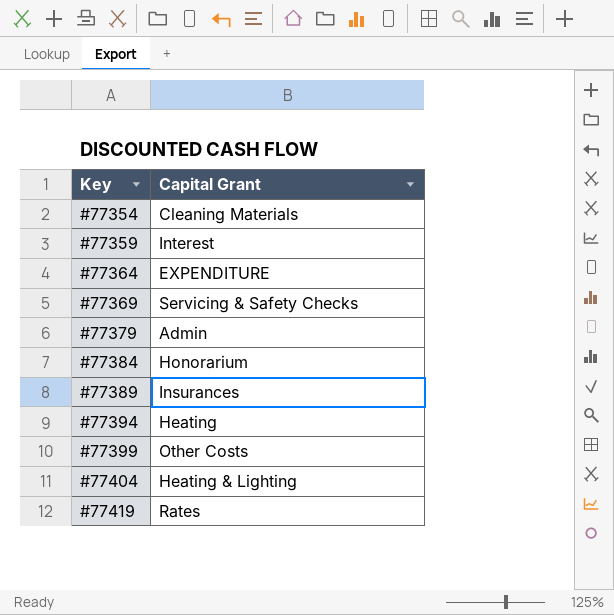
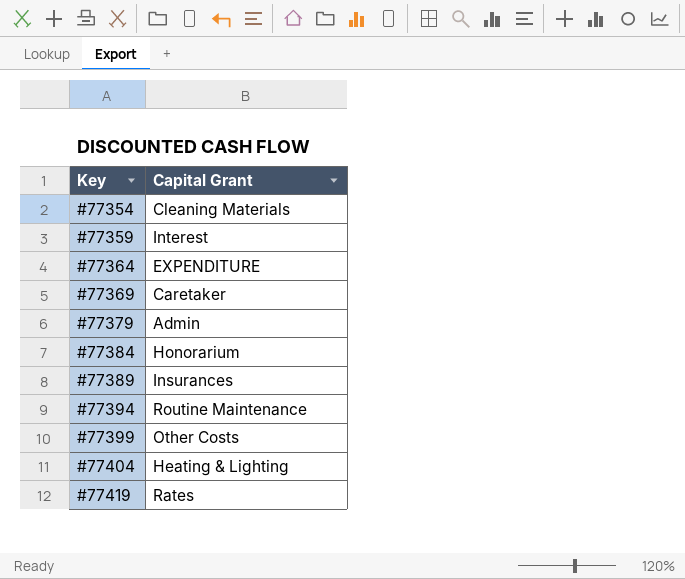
#77369 | Capital Grant: Servicing & Safety Checks -> Caretaker
#77394 | Capital Grant: Heating -> Routine Maintenance

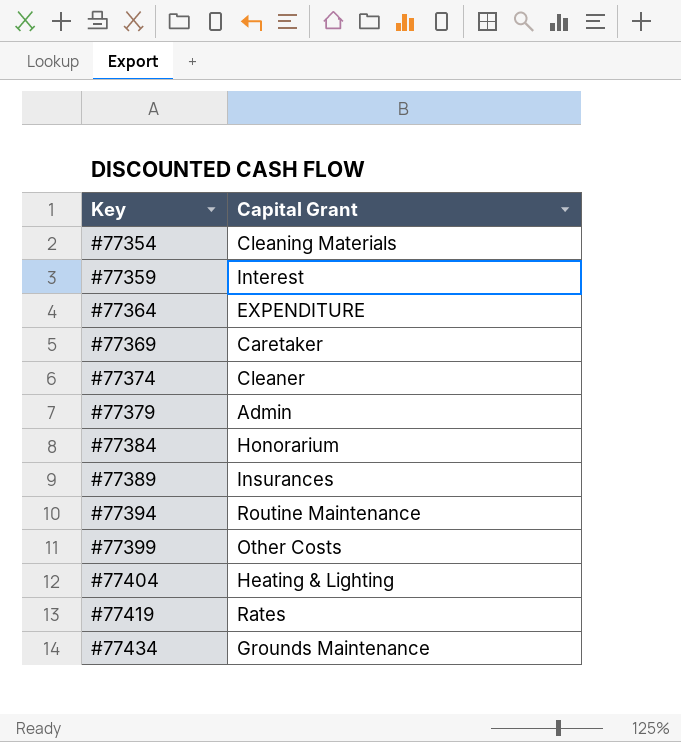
row #77374: none -> Cleaner
row #77434: none -> Grounds Maintenance

